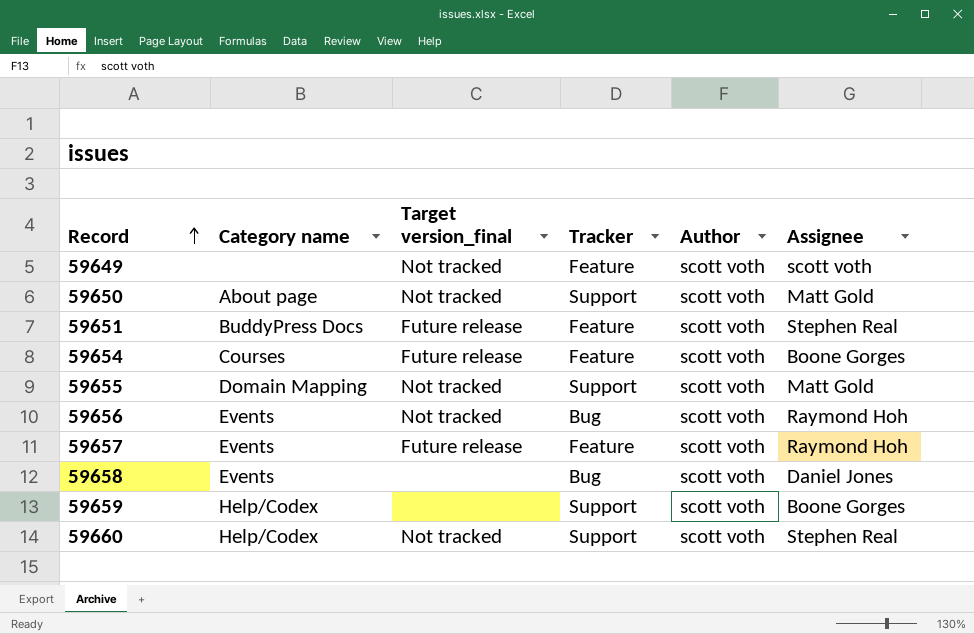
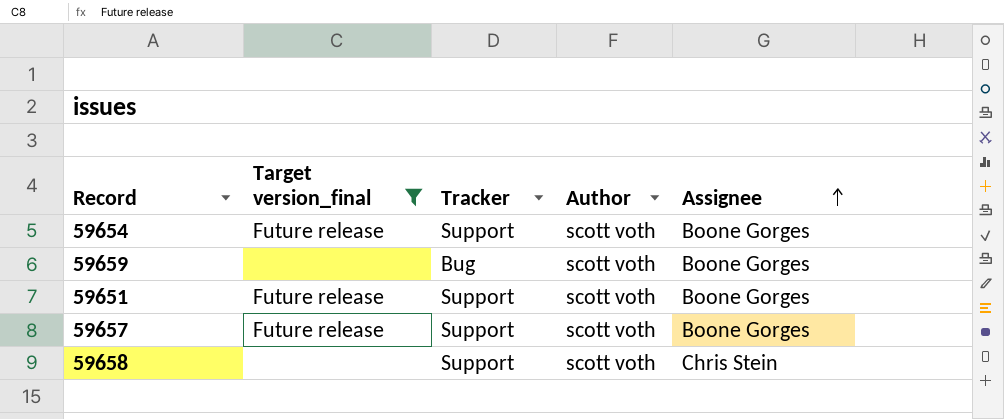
filter: none -> Target version_final != Not tracked
row order: Record ascending -> Assignee ascending
column Category name | position: 2 -> none
59654 | Tracker: Feature -> Support
59659 | Tracker: Support -> Bug
59651 | Tracker: Feature -> Support
59651 | Assignee: Stephen Real -> Boone Gorges
59657 | Tracker: Feature -> Support
59657 | Assignee: Raymond Hoh -> Boone Gorges
59658 | Tracker: Bug -> Support
59658 | Assignee: Daniel Jones -> Chris Stein

